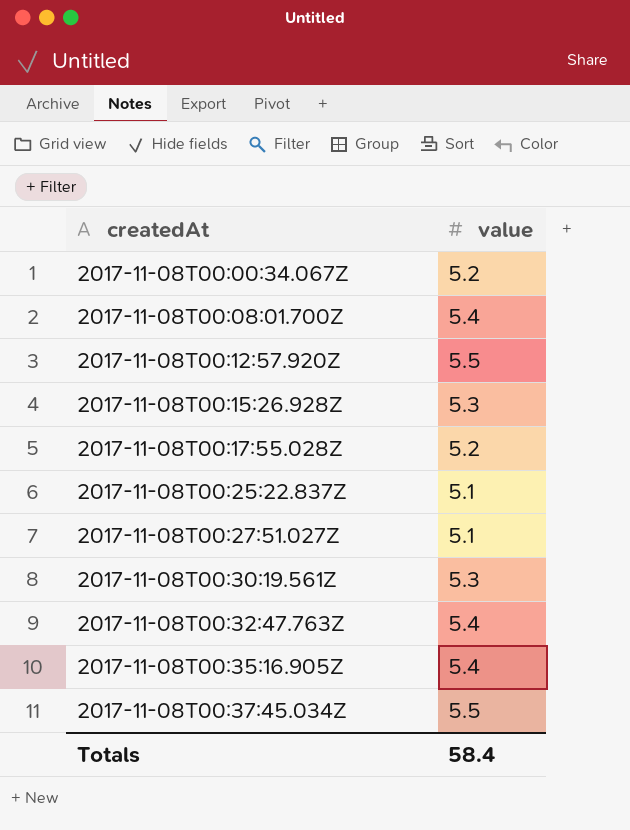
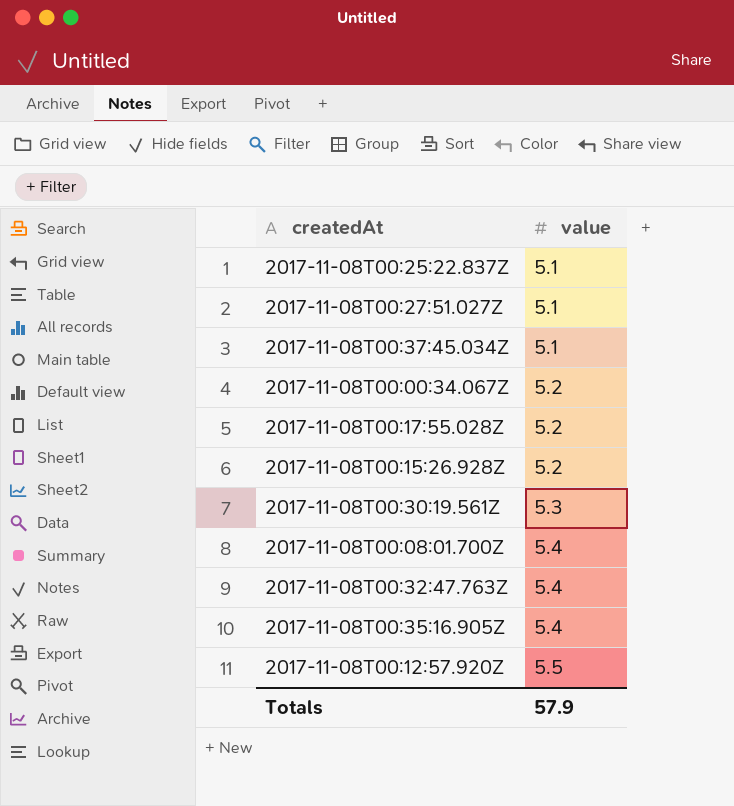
row order: createdAt ascending -> value ascending
2017-11-08T00:37:45.034Z | value: 5.5 -> 5.1
2017-11-08T00:15:26.928Z | value: 5.3 -> 5.2
Totals | value: 58.4 -> 57.9

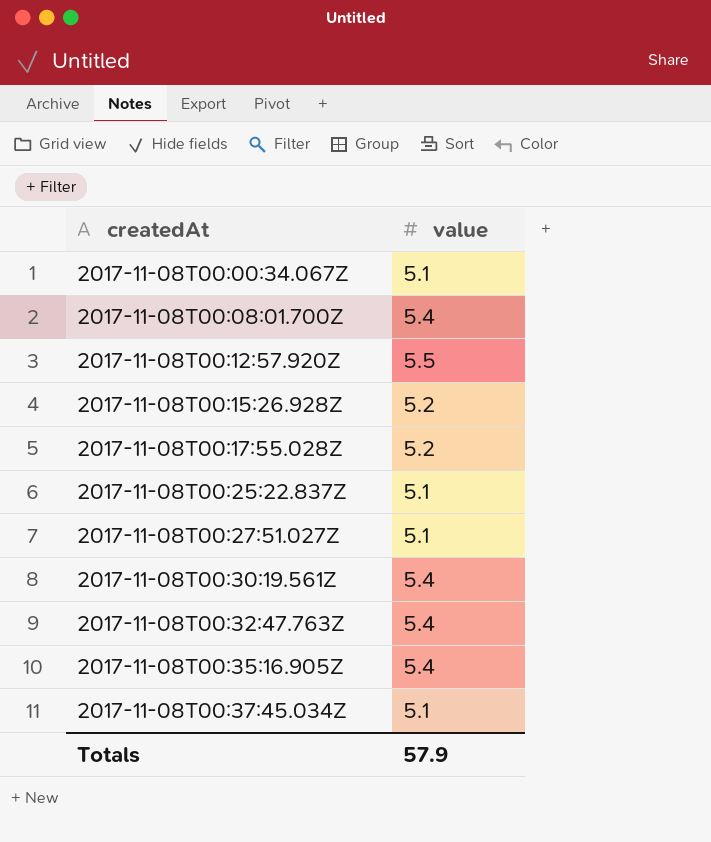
row order: value ascending -> createdAt ascending
2017-11-08T00:00:34.067Z | value: 5.2 -> 5.1
2017-11-08T00:30:19.561Z | value: 5.3 -> 5.4

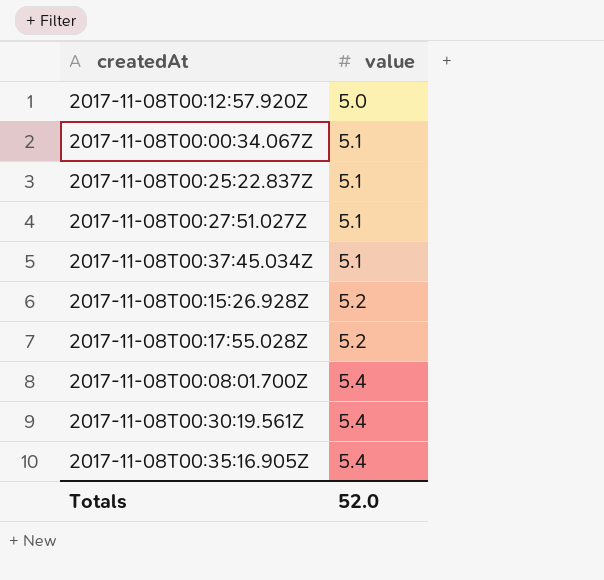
row order: createdAt ascending -> value ascending
row 2017-11-08T00:32:47.763Z: 5.4 -> none
2017-11-08T00:12:57.920Z | value: 5.5 -> 5.0
Totals | value: 57.9 -> 52.0

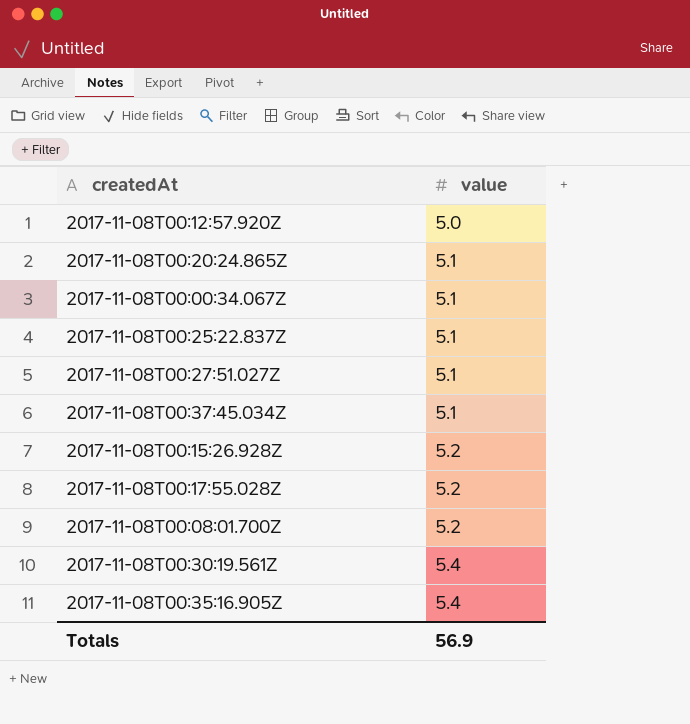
row 2017-11-08T00:20:24.865Z: none -> 5.1
2017-11-08T00:08:01.700Z | value: 5.4 -> 5.2
Totals | value: 52.0 -> 56.9

